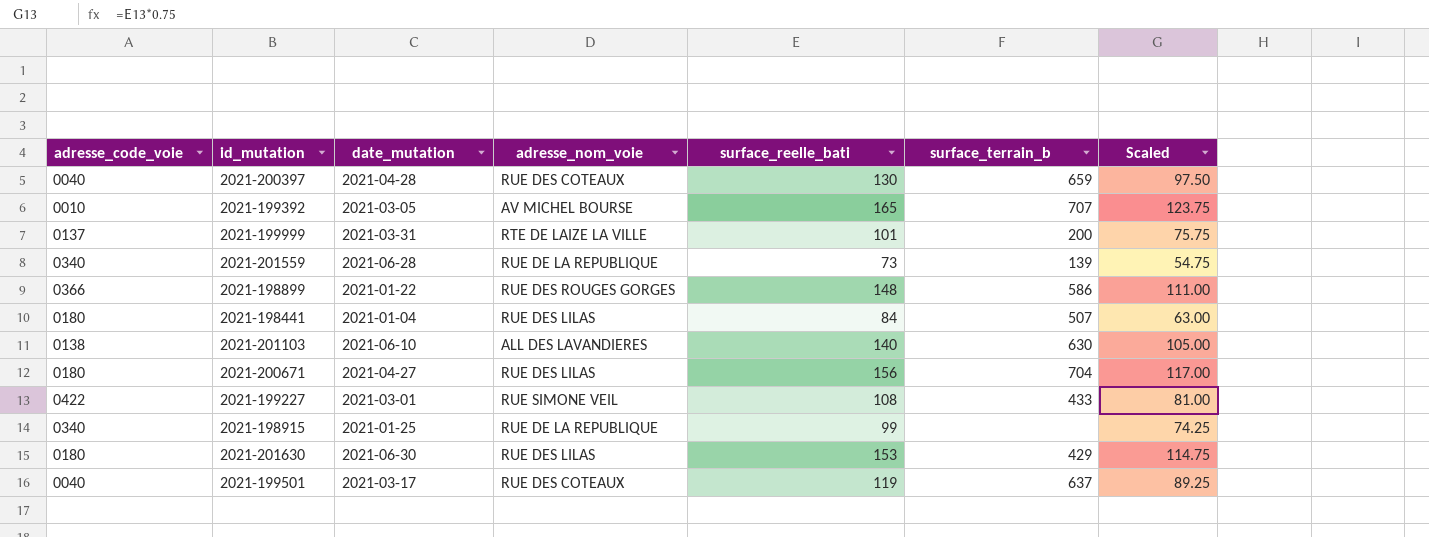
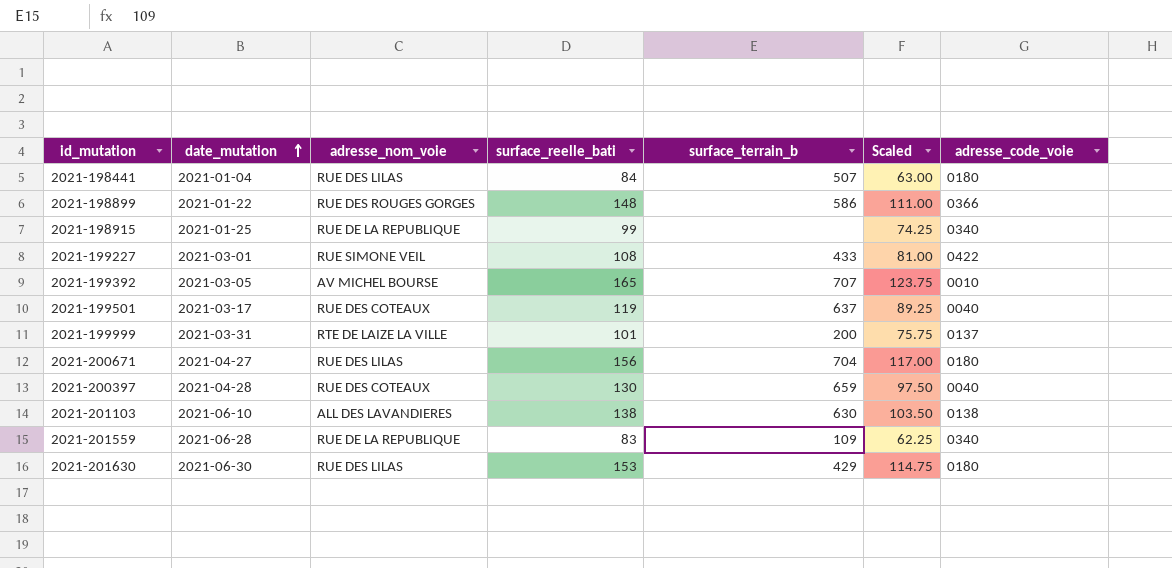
row order: none -> date_mutation ascending
column adresse_code_voie | position: 1 -> 7
2021-201103 | surface_reelle_bati: 140 -> 138
2021-201103 | Scaled: 105.00 -> 103.50
2021-201559 | surface_reelle_bati: 73 -> 83
2021-201559 | surface_terrain_b: 139 -> 109
2021-201559 | Scaled: 54.75 -> 62.25

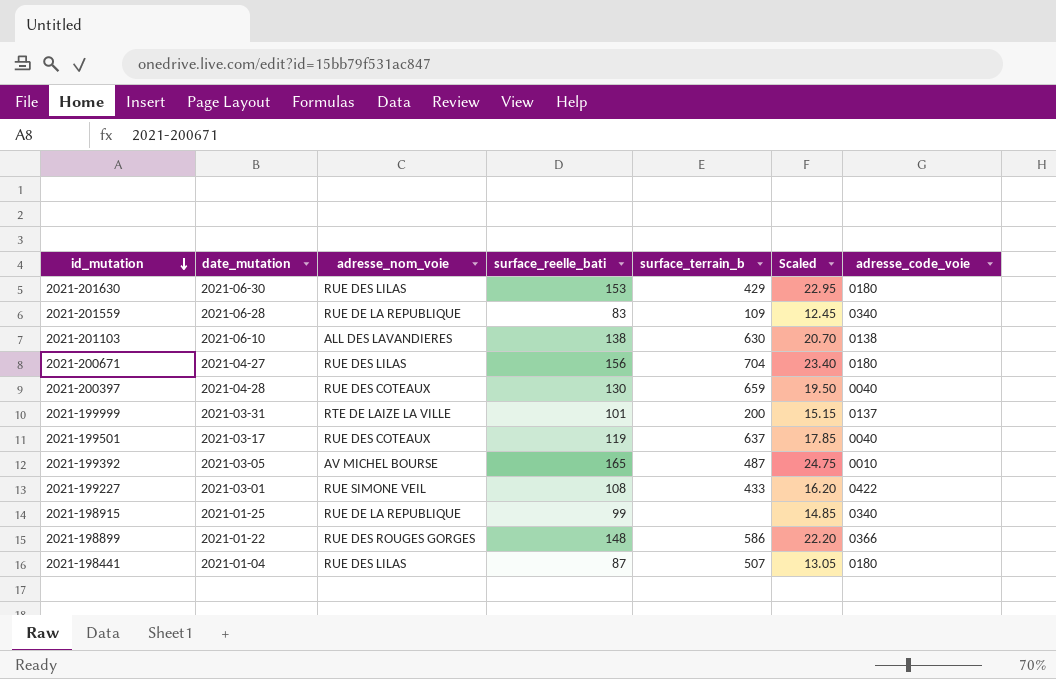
row order: date_mutation ascending -> id_mutation descending
column Scaled | formula: [surface_reelle_bati] * 0.75 -> [surface_reelle_bati] * 0.15
2021-199392 | surface_terrain_b: 707 -> 487
2021-198441 | surface_reelle_bati: 84 -> 87

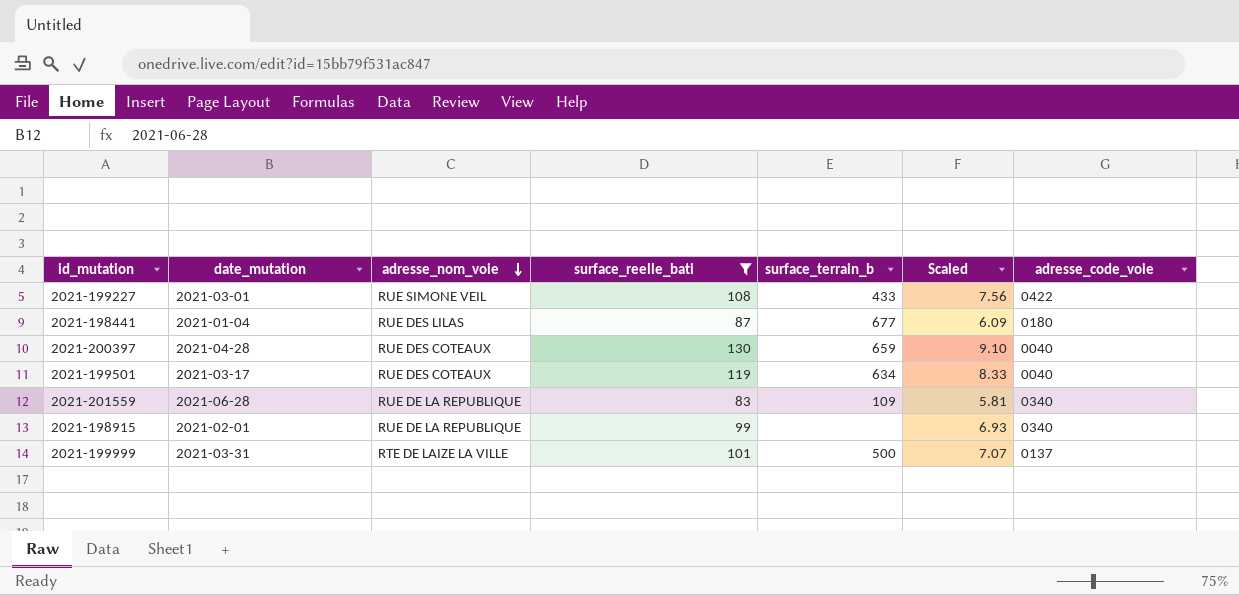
filter: none -> surface_reelle_bati <= 130
row order: id_mutation descending -> adresse_nom_voie descending
column Scaled | formula: [surface_reelle_bati] * 0.15 -> [surface_reelle_bati] * 0.07
2021-198441 | surface_terrain_b: 507 -> 677
2021-199501 | surface_terrain_b: 637 -> 634
2021-198915 | date_mutation: 2021-01-25 -> 2021-02-01
2021-199999 | surface_terrain_b: 200 -> 500

